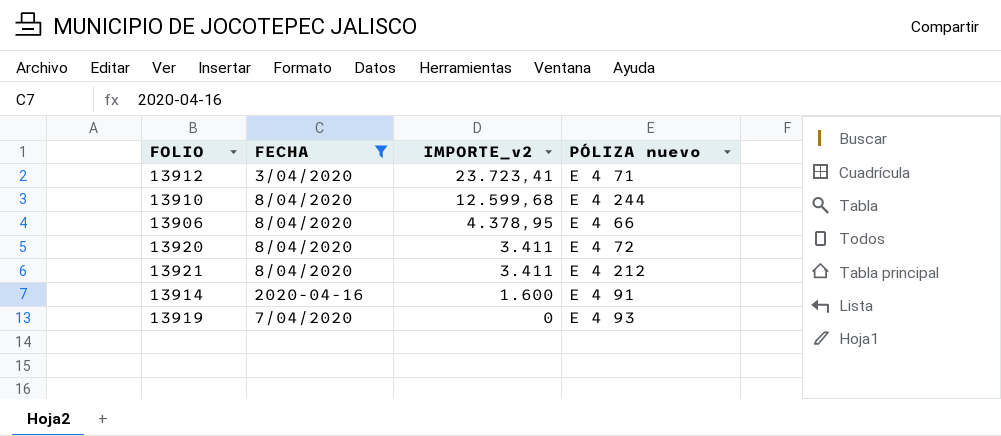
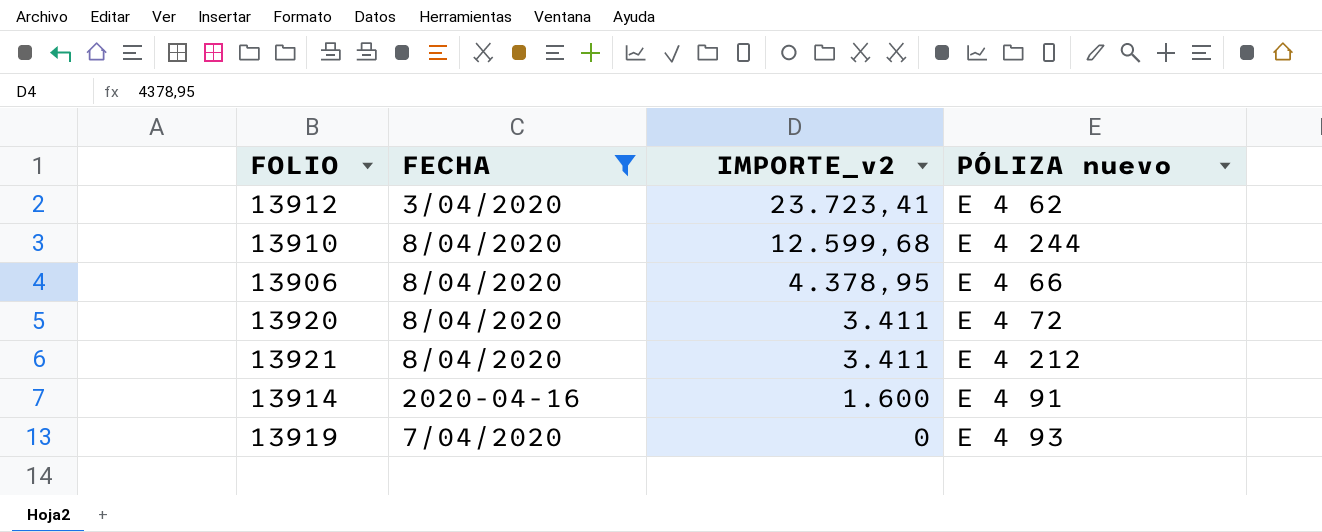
13912 | PÓLIZA nuevo: E 4 71 -> E 4 62

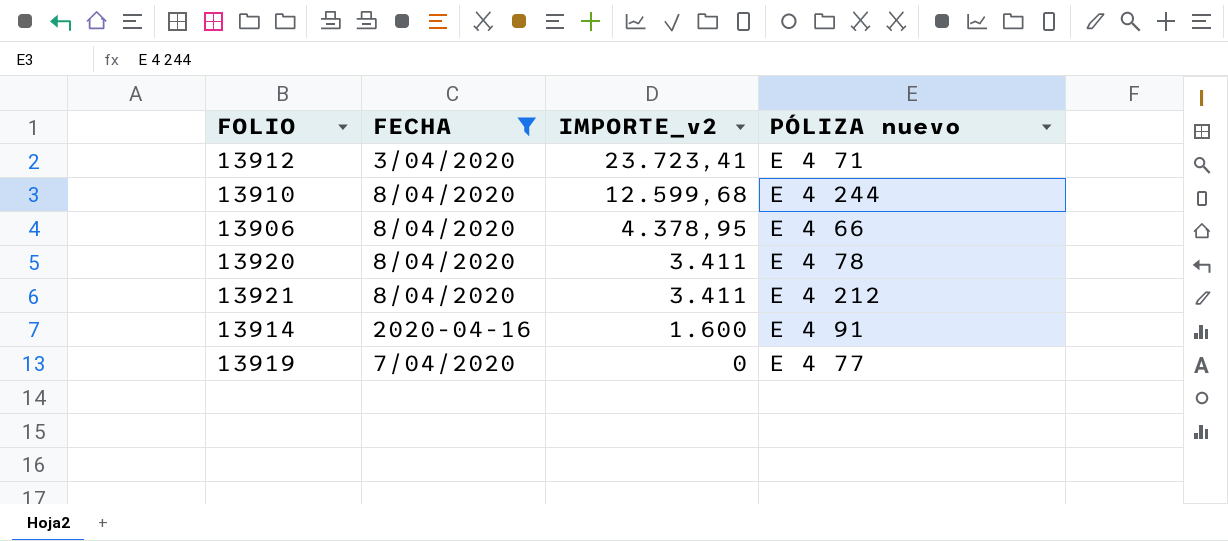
13912 | PÓLIZA nuevo: E 4 62 -> E 4 71
13920 | PÓLIZA nuevo: E 4 72 -> E 4 78
13919 | PÓLIZA nuevo: E 4 93 -> E 4 77

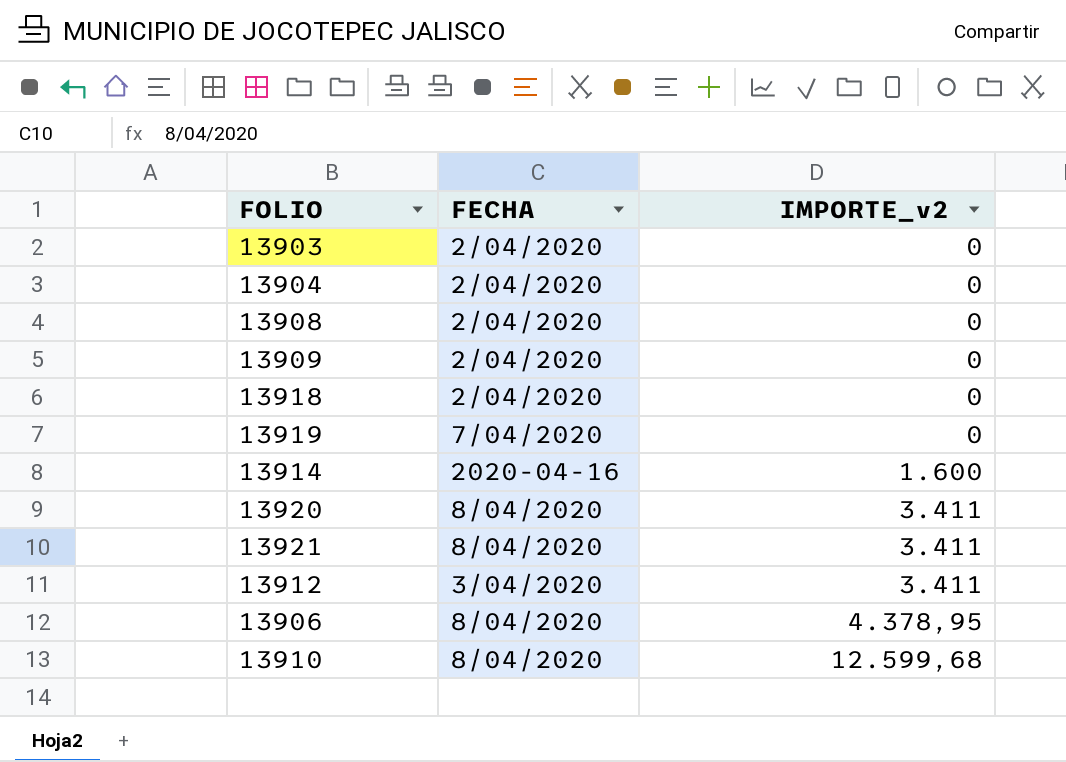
filter: FECHA != 2/04/2020 -> none
row order: IMPORTE_v2 descending -> IMPORTE_v2 ascending
column PÓLIZA nuevo | position: 4 -> none
13912 | IMPORTE_v2: 23.723,41 -> 3.411

